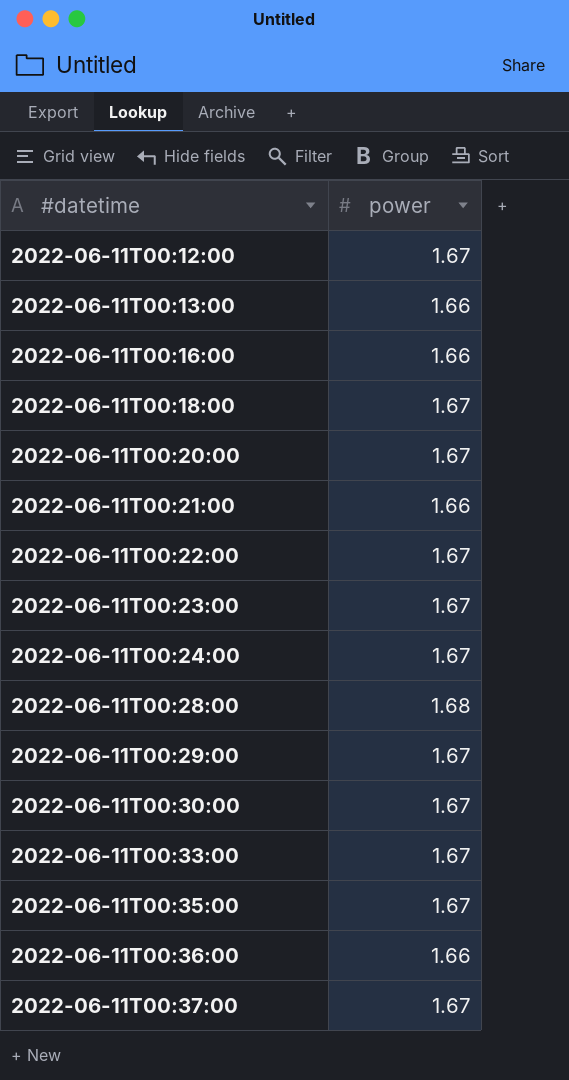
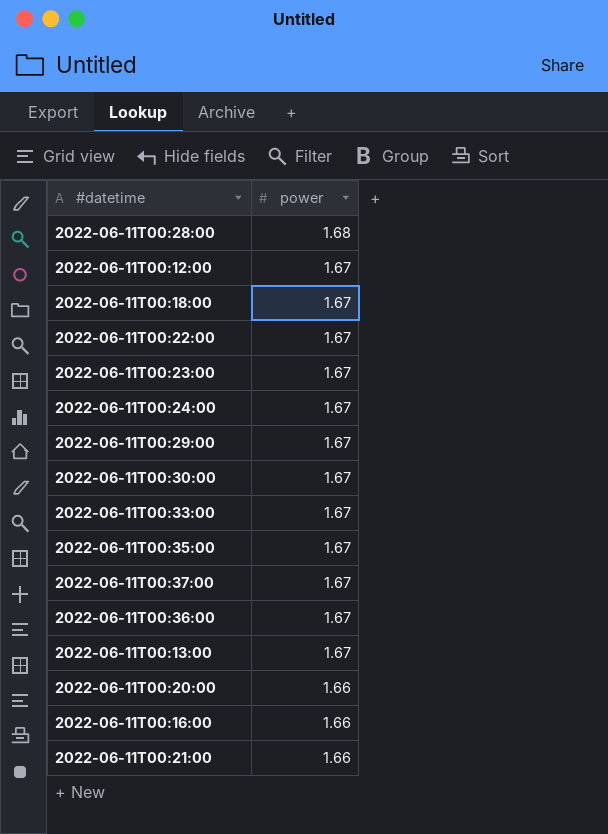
row order: #datetime ascending -> power descending
2022-06-11T00:36:00 | power: 1.66 -> 1.67
2022-06-11T00:13:00 | power: 1.66 -> 1.67
2022-06-11T00:20:00 | power: 1.67 -> 1.66

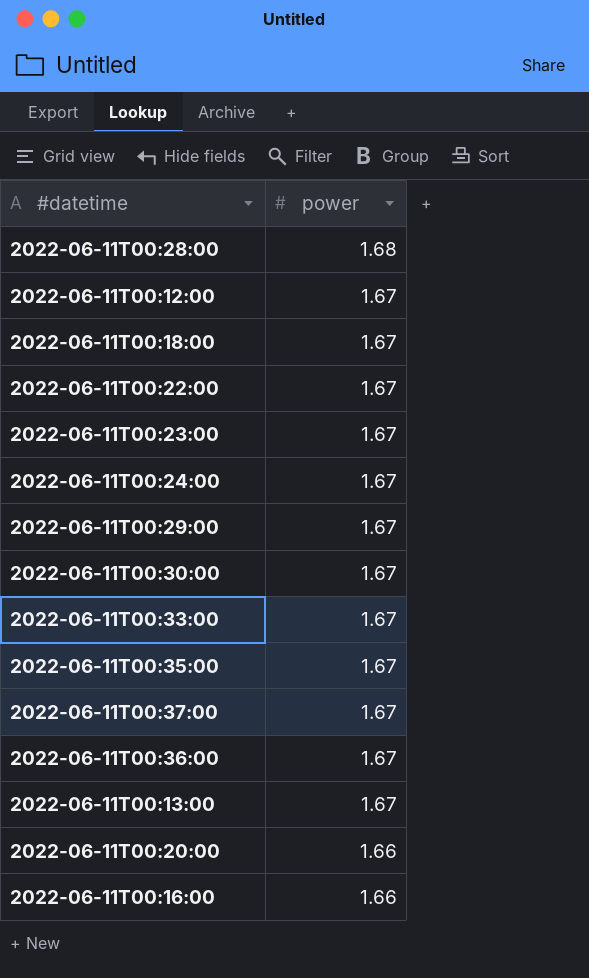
row 2022-06-11T00:21:00: 1.66 -> none

